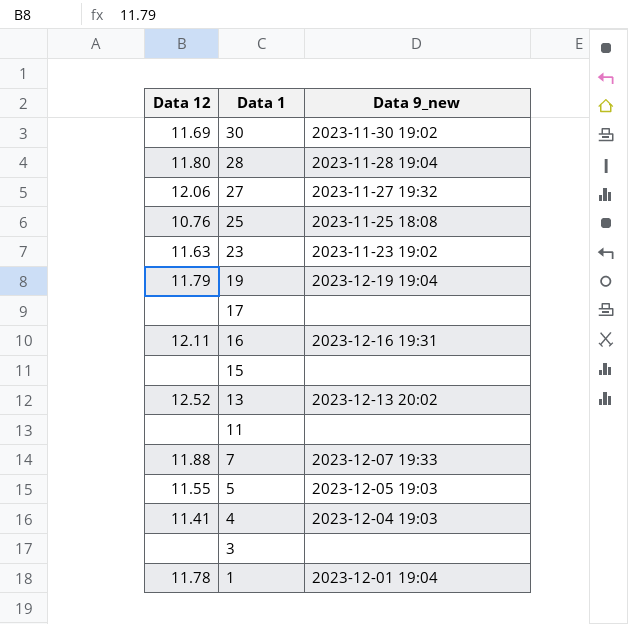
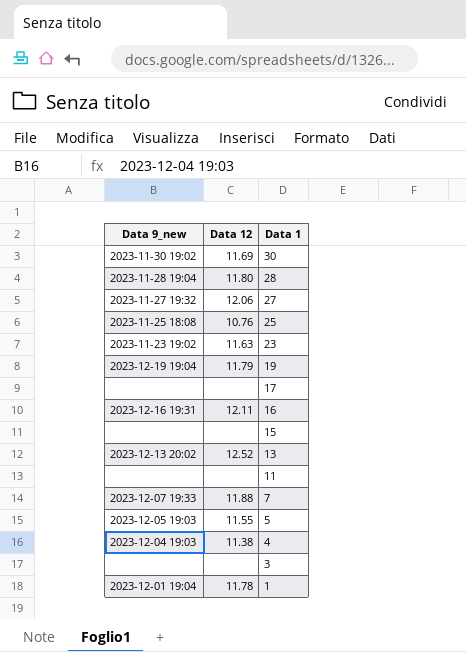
column Data 9_new | position: 3 -> 1
4 | Data 12: 11.41 -> 11.38

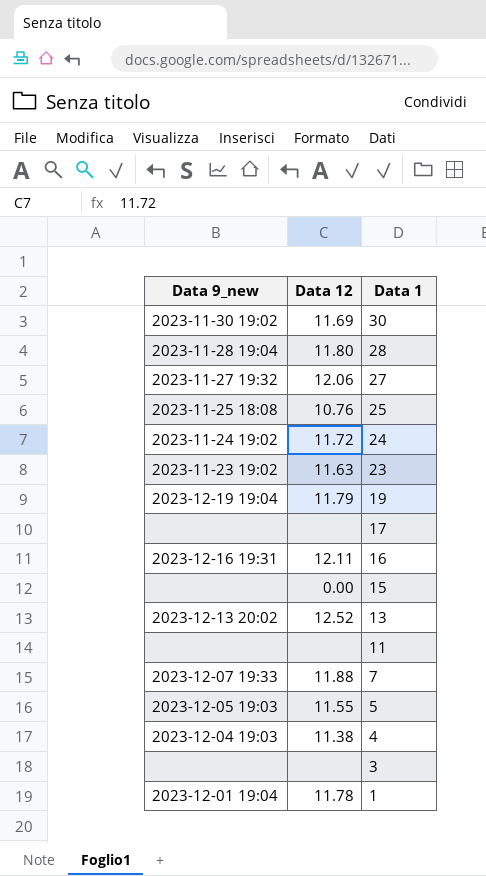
row 24: none -> 2023-11-24 19:02 | 11.72
15 | Data 12: none -> 0.00

